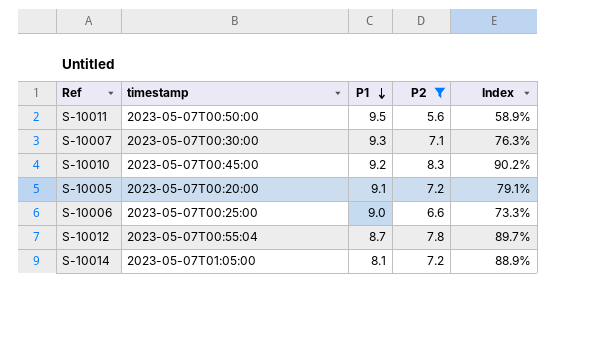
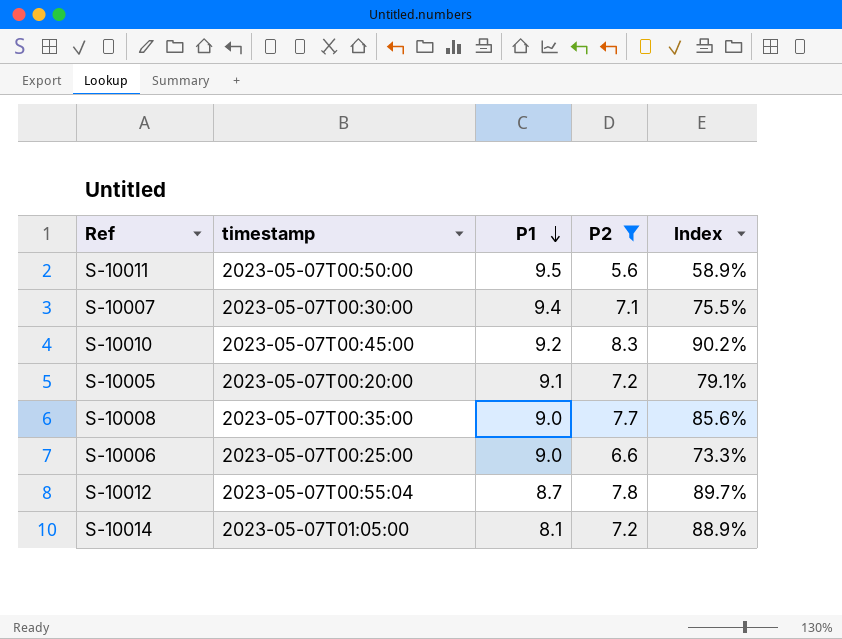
S-10007 | P1: 9.3 -> 9.4
S-10007 | Index: 76.3% -> 75.5%
row S-10008: none -> 2023-05-07T00:35:00 | 9.0 | 7.7 | 85.6%

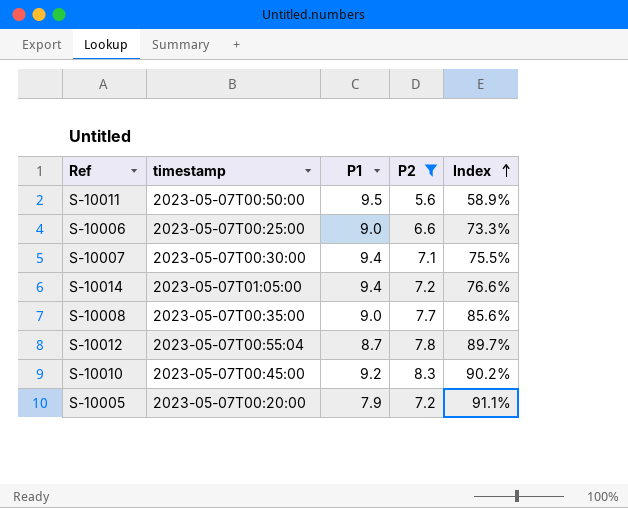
row order: P1 descending -> Index ascending
S-10014 | P1: 8.1 -> 9.4
S-10014 | Index: 88.9% -> 76.6%
S-10005 | P1: 9.1 -> 7.9
S-10005 | Index: 79.1% -> 91.1%

